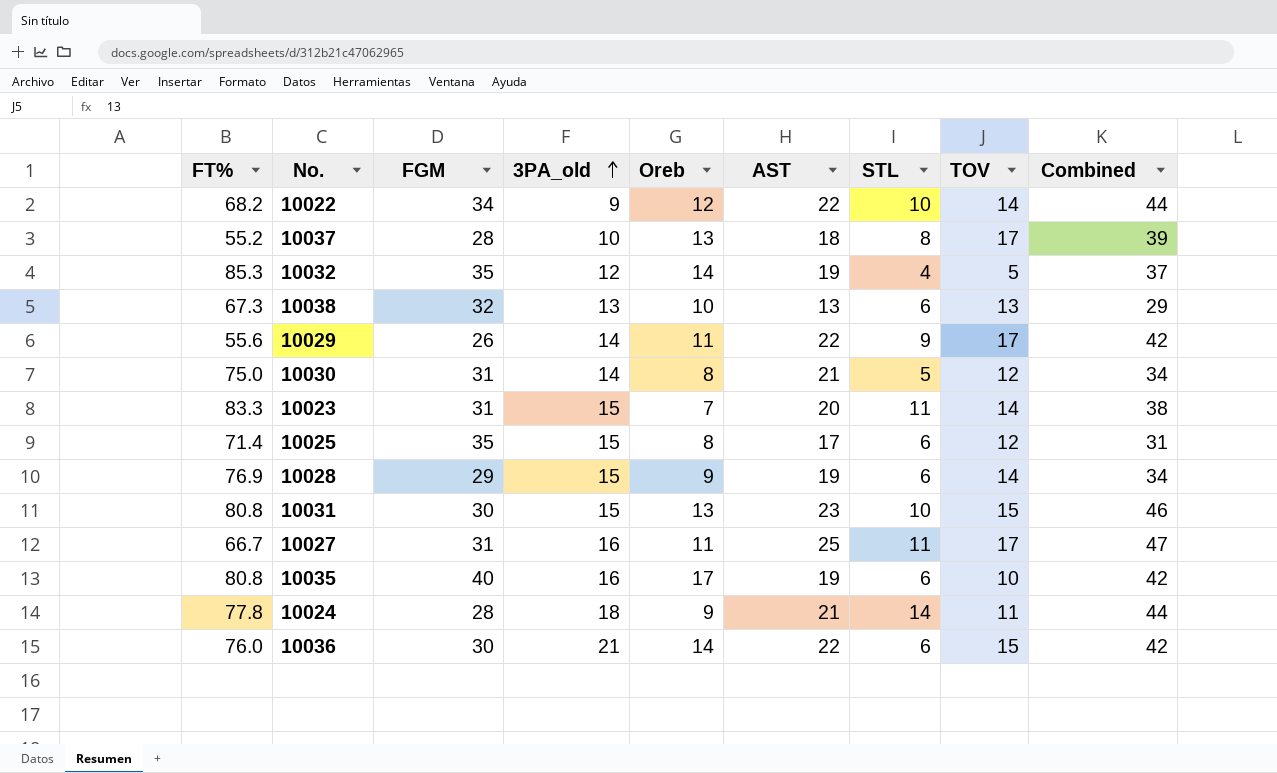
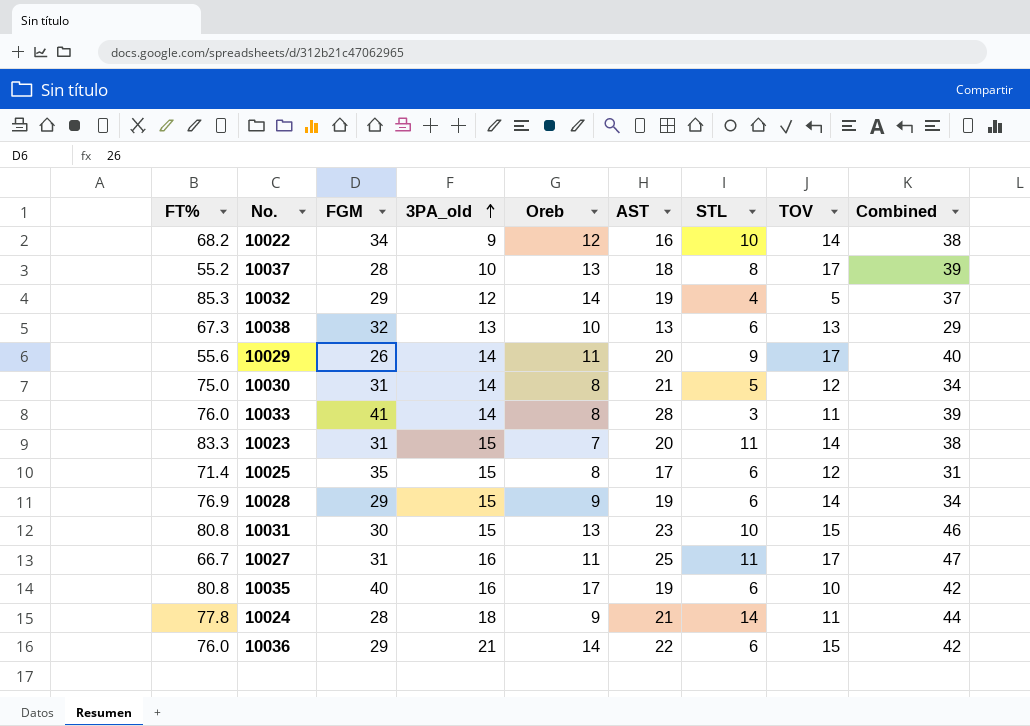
10022 | AST: 22 -> 16
10022 | Combined: 44 -> 38
10032 | FGM: 35 -> 29
10029 | AST: 22 -> 20
10029 | Combined: 42 -> 40
row 10033: none -> 76.0 | 41 | 14 | 8 | 28 | 3 | 11 | 39
10036 | FGM: 30 -> 29

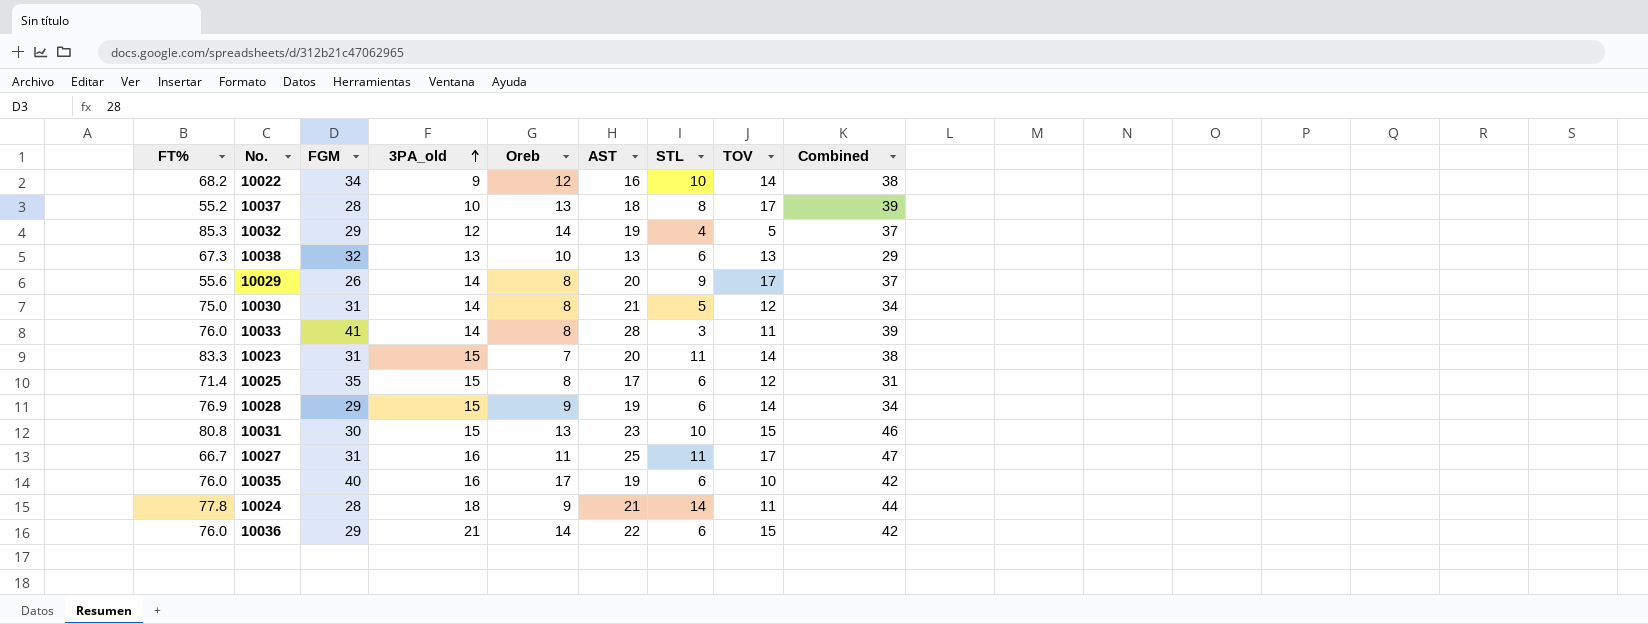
10029 | Oreb: 11 -> 8
10029 | Combined: 40 -> 37
10035 | FT%: 80.8 -> 76.0

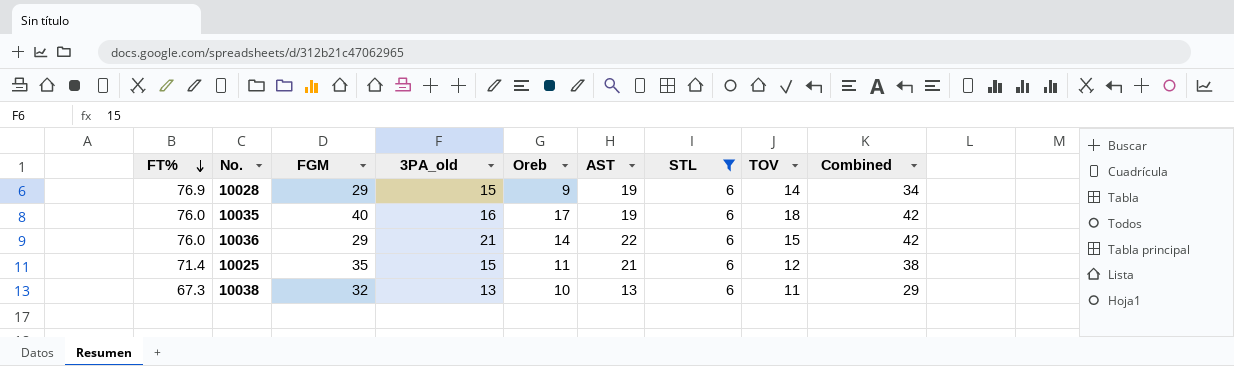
filter: none -> STL = 6
row order: 3PA_old ascending -> FT% descending
10035 | TOV: 10 -> 18
10025 | Oreb: 8 -> 11
10025 | AST: 17 -> 21
10025 | Combined: 31 -> 38
10038 | TOV: 13 -> 11

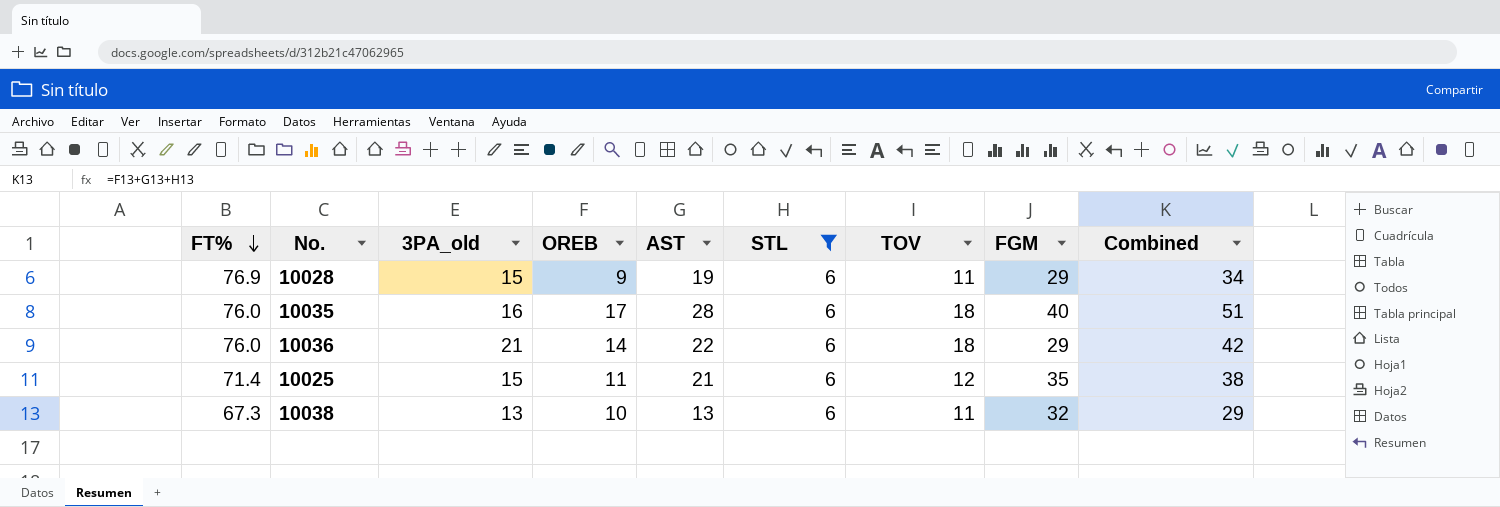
column name: Oreb -> OREB
column FGM | position: 3 -> 8
10028 | TOV: 14 -> 11
10035 | AST: 19 -> 28
10035 | Combined: 42 -> 51
10036 | TOV: 15 -> 18

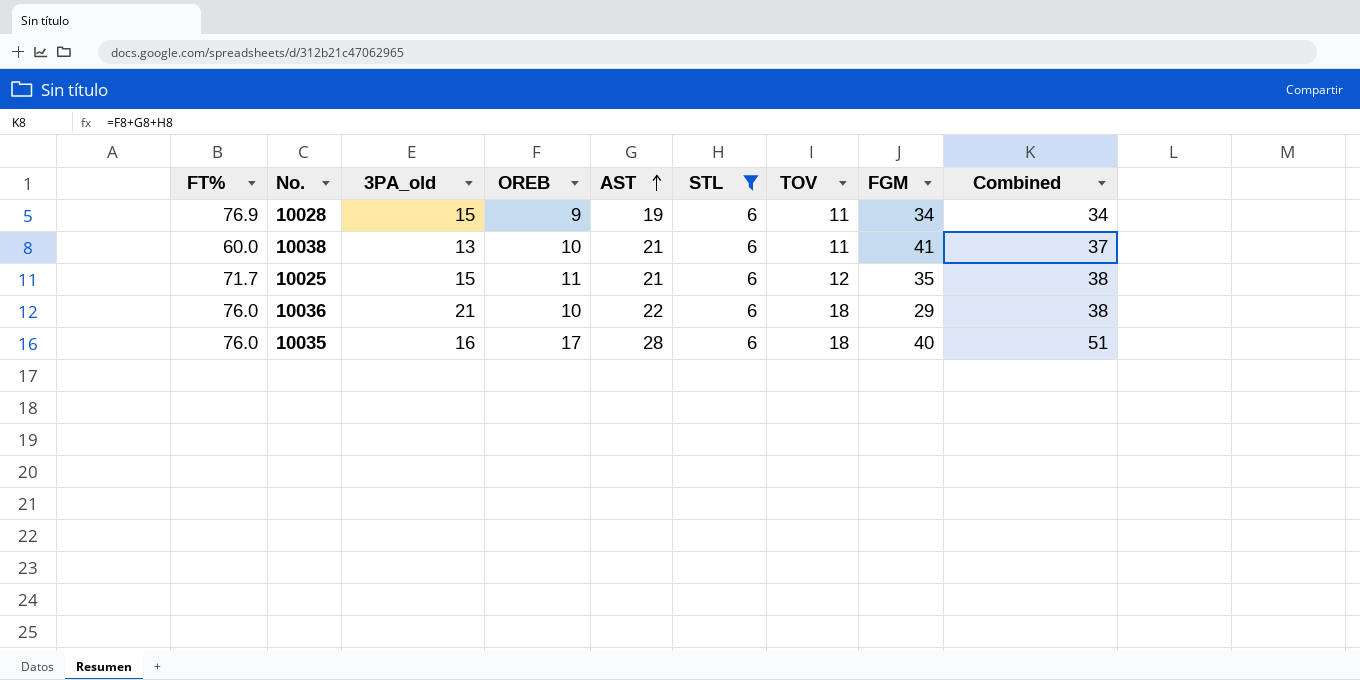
row order: FT% descending -> AST ascending
10028 | FGM: 29 -> 34
10038 | FT%: 67.3 -> 60.0
10038 | AST: 13 -> 21
10038 | FGM: 32 -> 41
10038 | Combined: 29 -> 37
10025 | FT%: 71.4 -> 71.7
10036 | OREB: 14 -> 10
10036 | Combined: 42 -> 38

